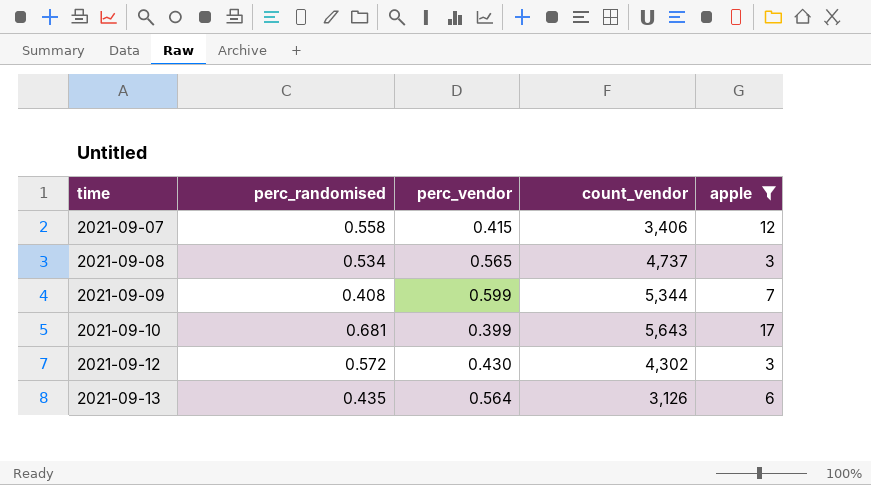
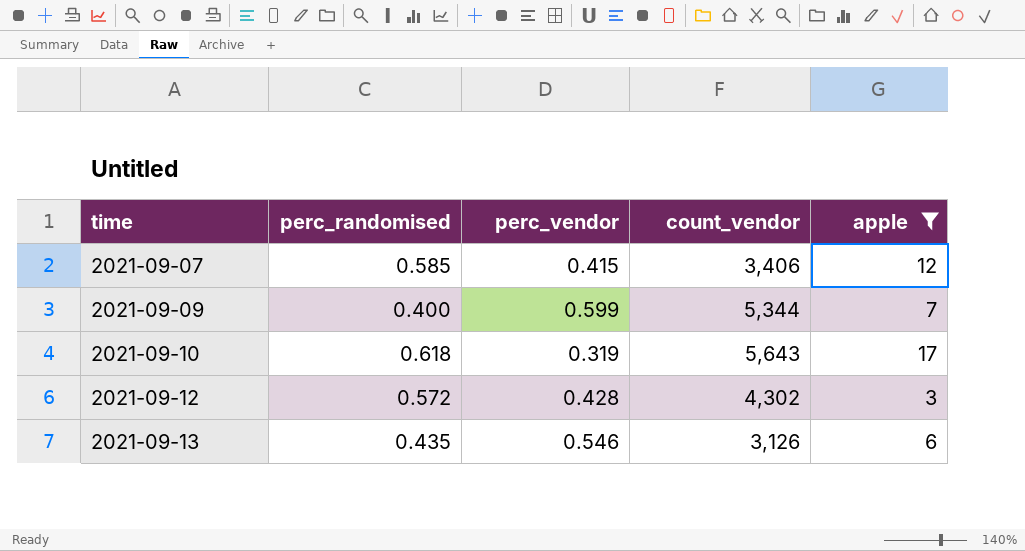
row 2021-09-08: 0.534 | 0.565 | 4,737 | 3 -> none
2021-09-07 | perc_randomised: 0.558 -> 0.585
2021-09-09 | perc_randomised: 0.408 -> 0.400
2021-09-10 | perc_randomised: 0.681 -> 0.618
2021-09-10 | perc_vendor: 0.399 -> 0.319
2021-09-12 | perc_vendor: 0.430 -> 0.428
2021-09-13 | perc_vendor: 0.564 -> 0.546

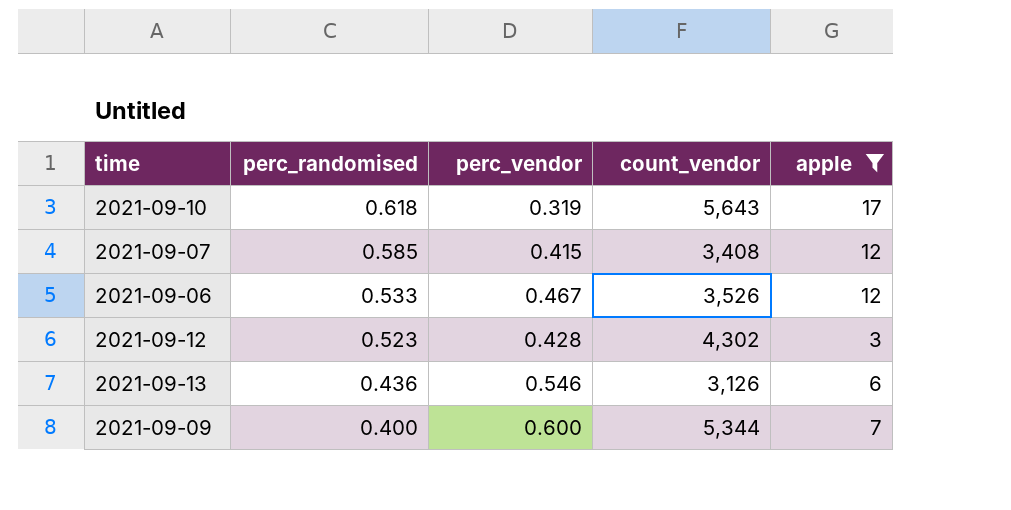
row order: time ascending -> perc_randomised descending
2021-09-07 | count_vendor: 3,406 -> 3,408
row 2021-09-06: none -> 0.533 | 0.467 | 3,526 | 12
2021-09-12 | perc_randomised: 0.572 -> 0.523
2021-09-13 | perc_randomised: 0.435 -> 0.436
2021-09-09 | perc_vendor: 0.599 -> 0.600

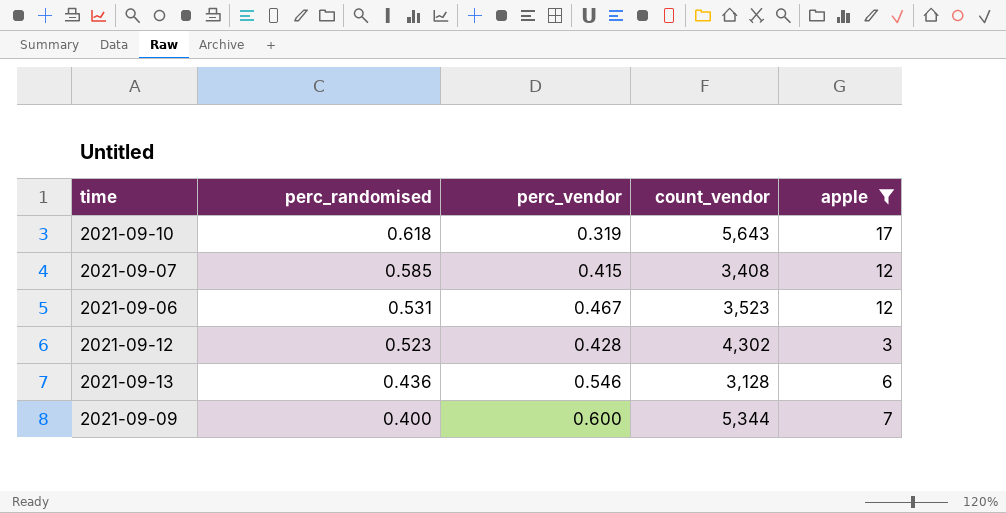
2021-09-06 | perc_randomised: 0.533 -> 0.531
2021-09-06 | count_vendor: 3,526 -> 3,523
2021-09-13 | count_vendor: 3,126 -> 3,128

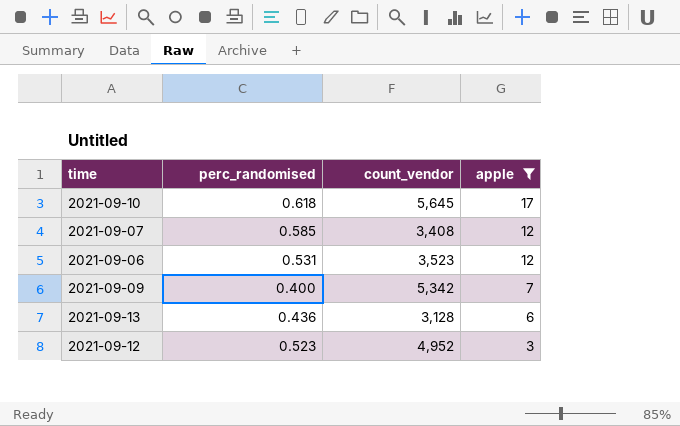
row order: perc_randomised descending -> apple descending
column perc_vendor | position: 3 -> none
2021-09-10 | count_vendor: 5,643 -> 5,645
2021-09-09 | count_vendor: 5,344 -> 5,342
2021-09-12 | count_vendor: 4,302 -> 4,952

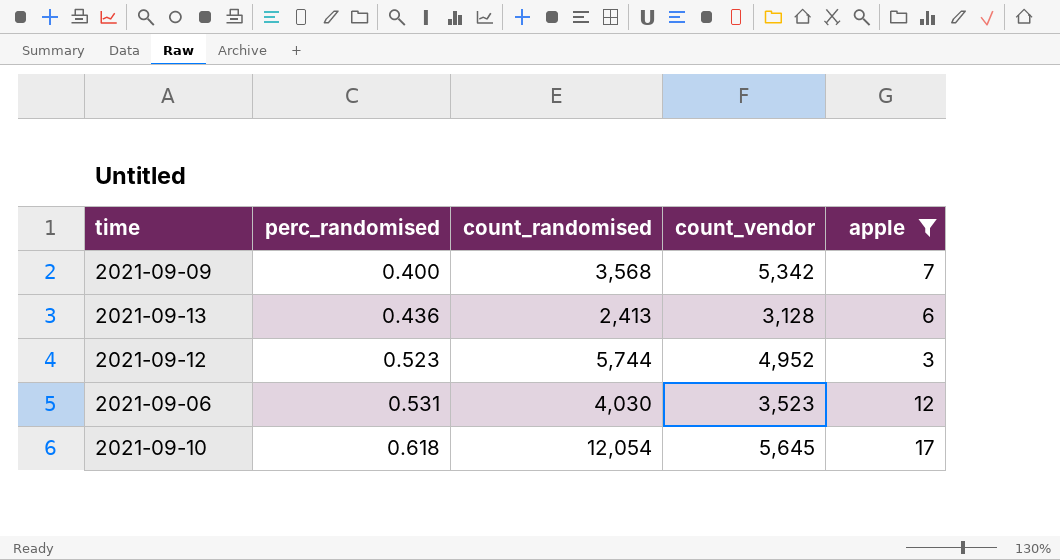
row order: apple descending -> perc_randomised ascending
column count_randomised | position: none -> 3
row 2021-09-07: 0.585 | 3,408 | 12 -> none

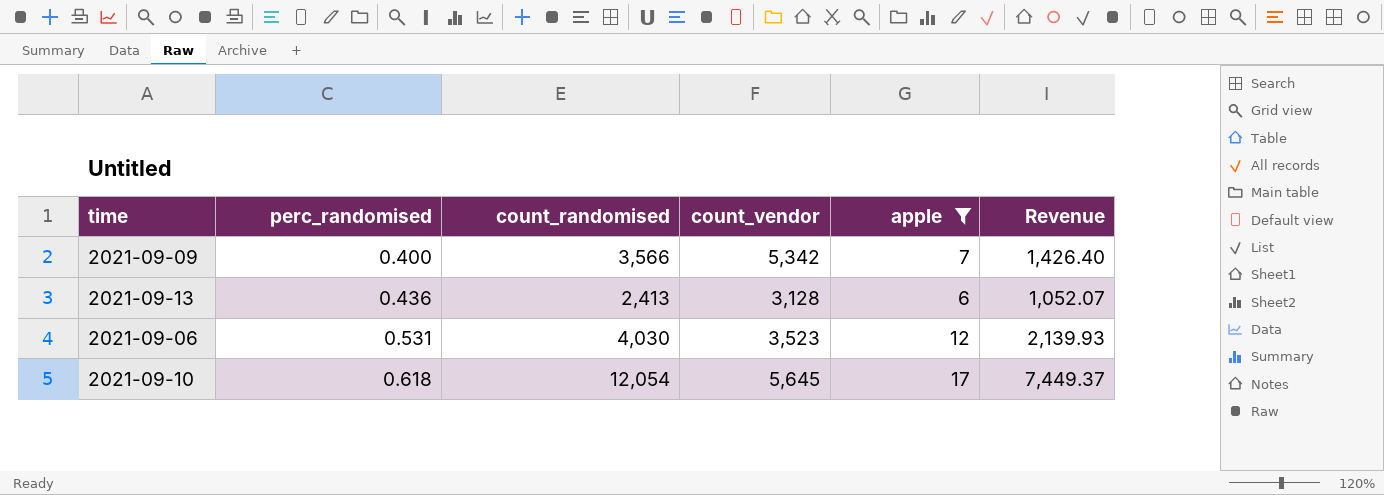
column Revenue | formula: none -> [perc_randomised] * [count_randomised]
row 2021-09-12: 0.523 | 5,744 | 4,952 | 3 -> none
2021-09-09 | count_randomised: 3,568 -> 3,566

